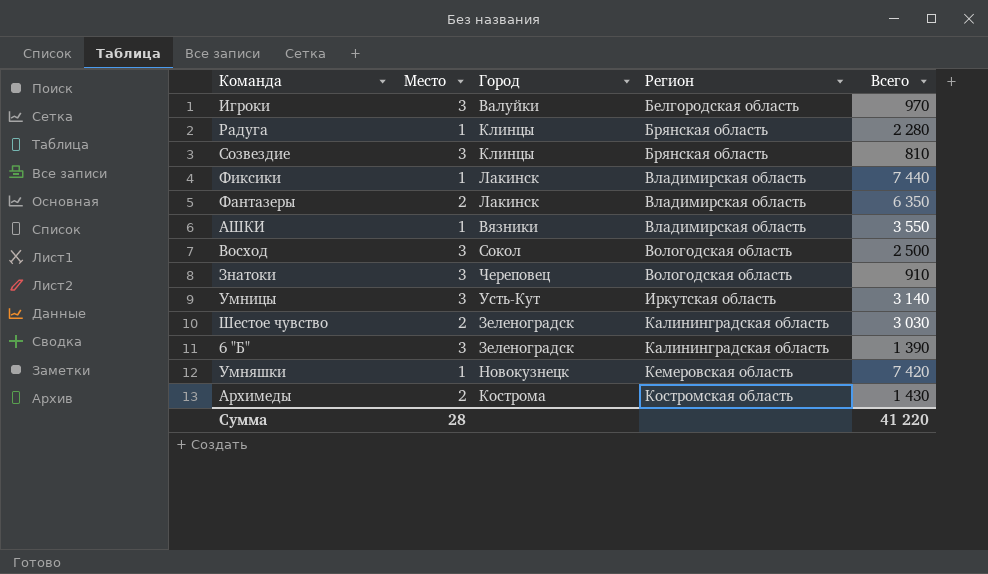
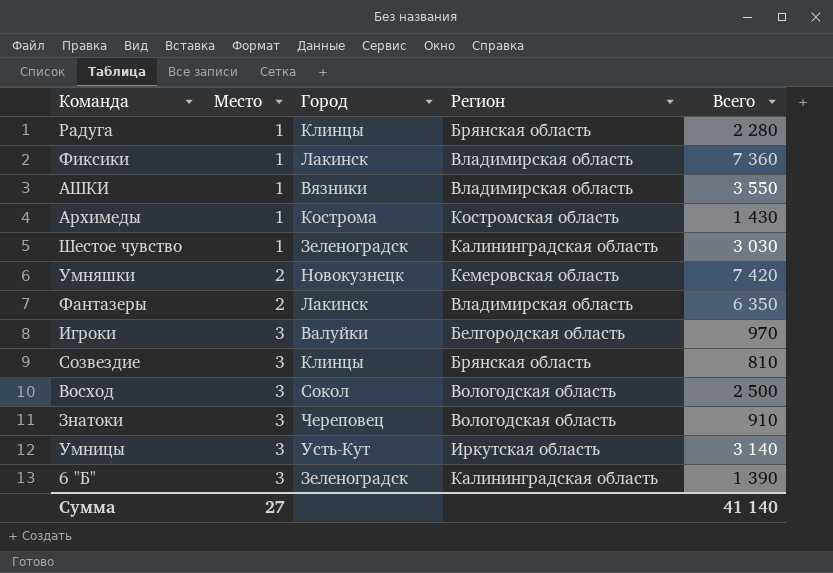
row order: Регион ascending -> Место ascending
Фиксики | Всего: 7 440 -> 7 360
Архимеды | Место: 2 -> 1
Шестое чувство | Место: 2 -> 1
Умняшки | Место: 1 -> 2
Сумма | Место: 28 -> 27
Сумма | Всего: 41 220 -> 41 140

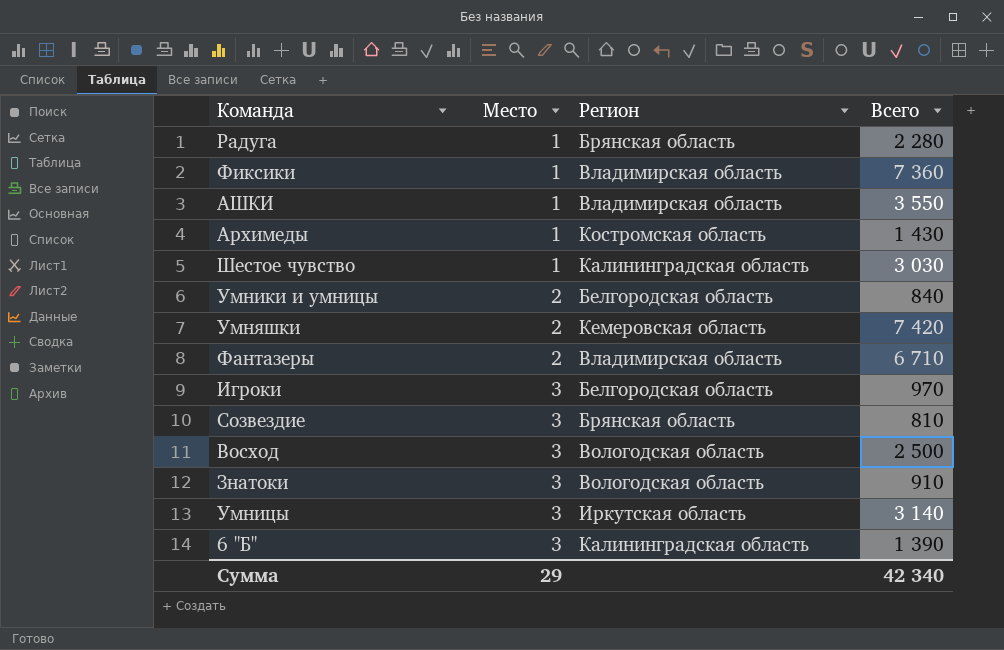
column Город | position: 3 -> none
row Умники и умницы: none -> 2 | Белгородская область | 840
Фантазеры | Всего: 6 350 -> 6 710
Сумма | Место: 27 -> 29
Сумма | Всего: 41 140 -> 42 340

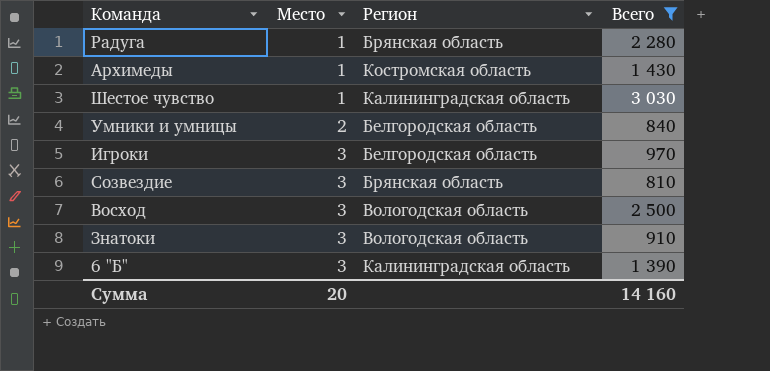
filter: none -> Всего <= 3 030
Сумма | Место: 29 -> 20
Сумма | Всего: 42 340 -> 14 160

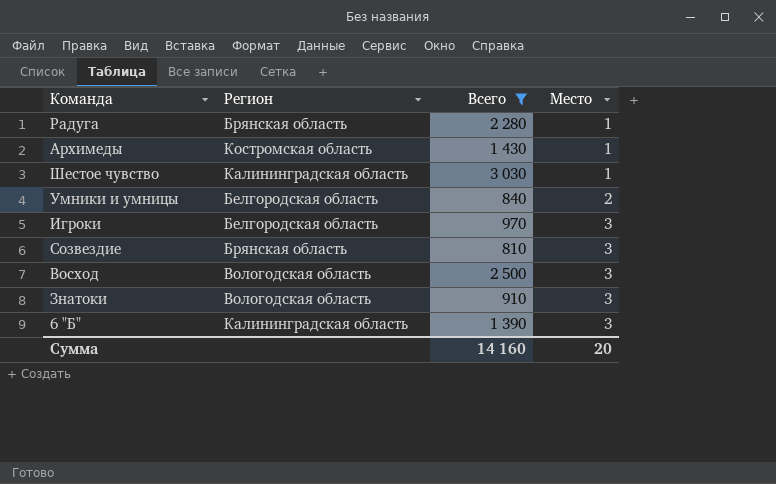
column Место | position: 2 -> 4

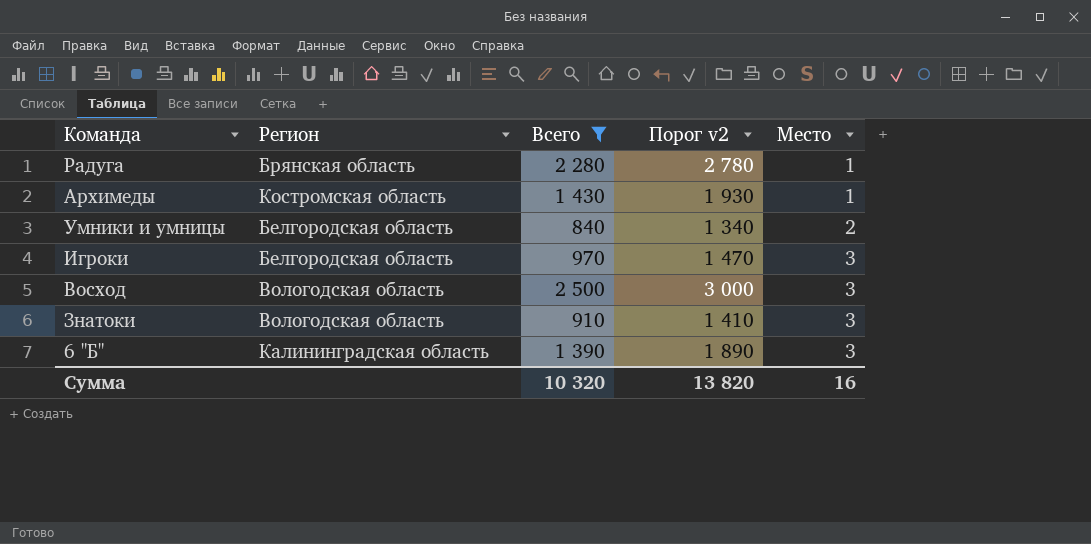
column Порог v2 | formula: none -> [Всего] + 500
row Шестое чувство: Калининградская область | 3 030 | 1 -> none
row Созвездие: Брянская область | 810 | 3 -> none
Сумма | Всего: 14 160 -> 10 320
Сумма | Место: 20 -> 16

